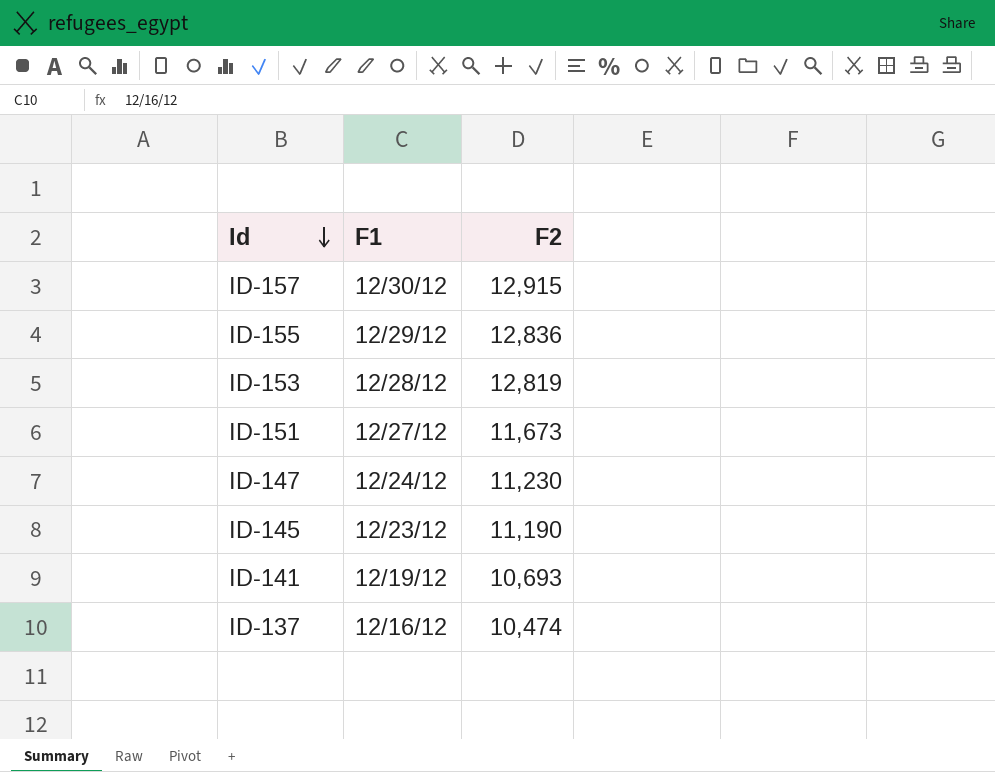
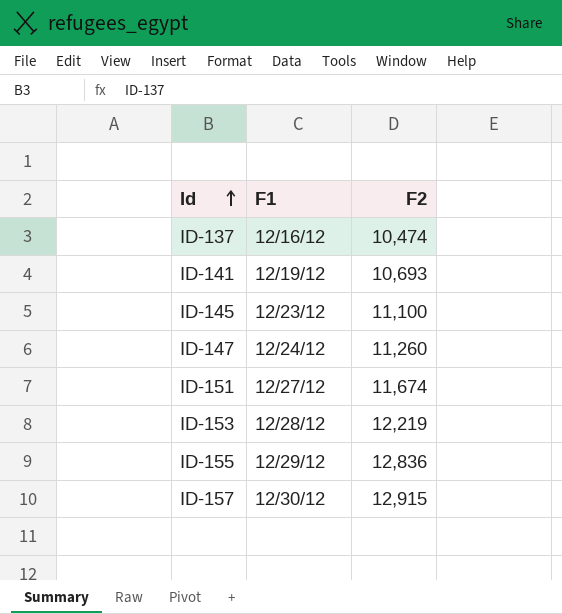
row order: Id descending -> Id ascending
ID-145 | F2: 11,190 -> 11,100
ID-147 | F2: 11,230 -> 11,260
ID-151 | F2: 11,673 -> 11,674
ID-153 | F2: 12,819 -> 12,219

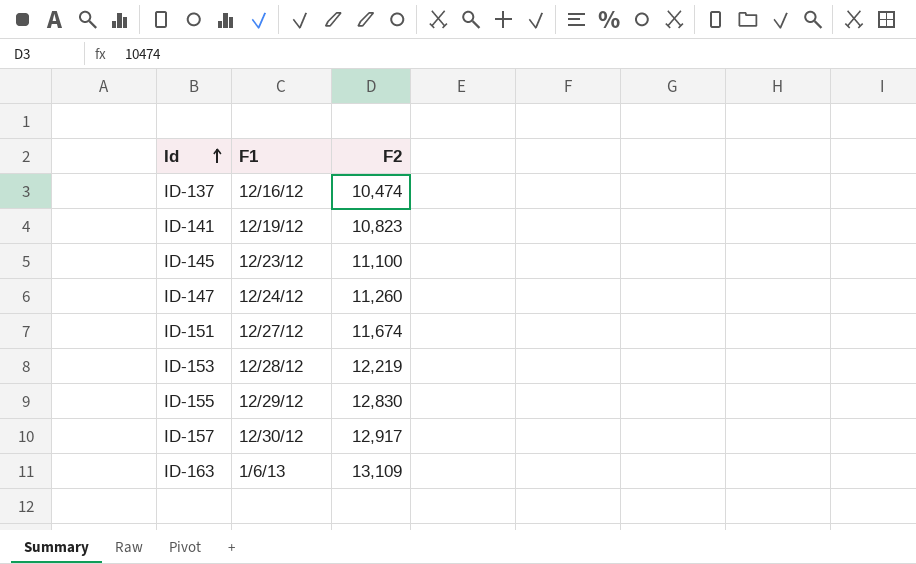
ID-141 | F2: 10,693 -> 10,823
ID-155 | F2: 12,836 -> 12,830
ID-157 | F2: 12,915 -> 12,917
row ID-163: none -> 1/6/13 | 13,109

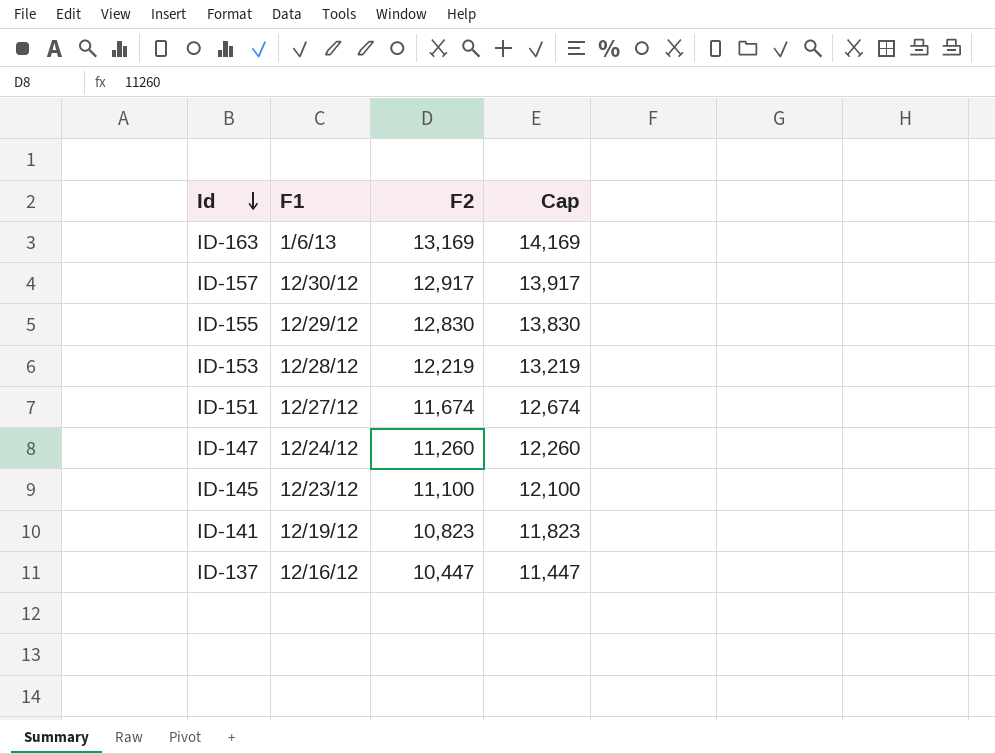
row order: Id ascending -> Id descending
column Cap | formula: none -> [F2] + 1000
ID-163 | F2: 13,109 -> 13,169
ID-137 | F2: 10,474 -> 10,447

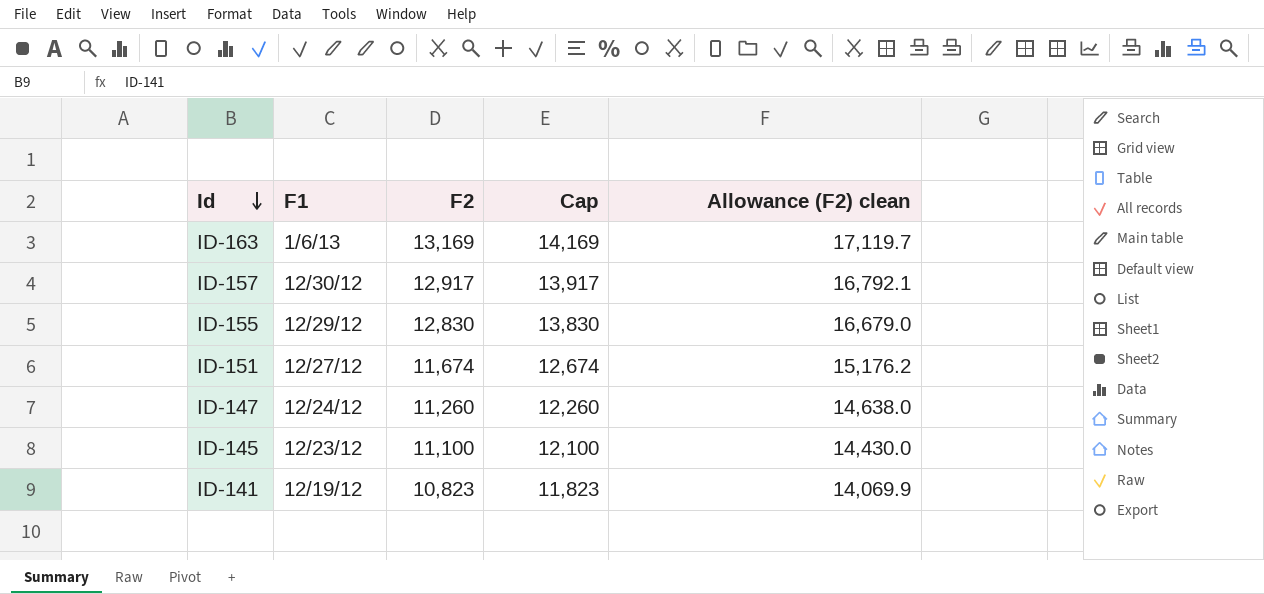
column Allowance (F2) clean | formula: none -> [F2] * 1.3
row ID-153: 12/28/12 | 12,219 | 13,219 -> none
row ID-137: 12/16/12 | 10,447 | 11,447 -> none

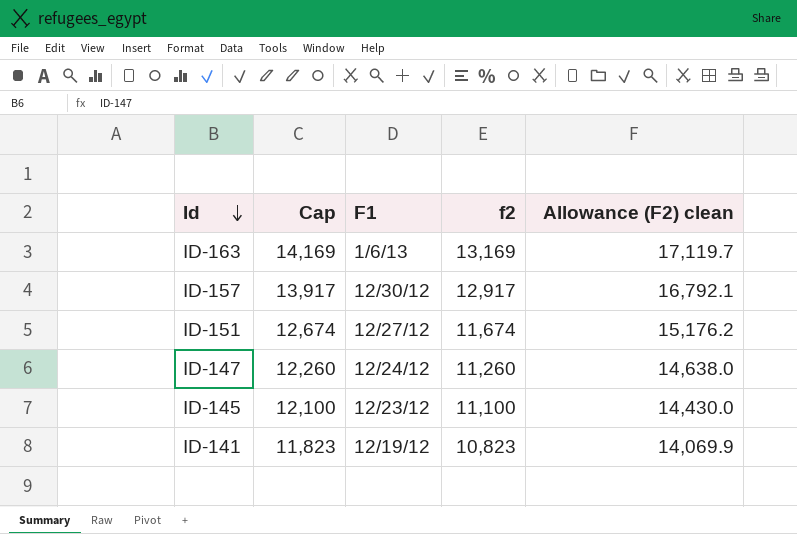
column Cap | position: 4 -> 2
column name: F2 -> f2
row ID-155: 12/29/12 | 12,830 | 13,830 | 16,679.0 -> none

